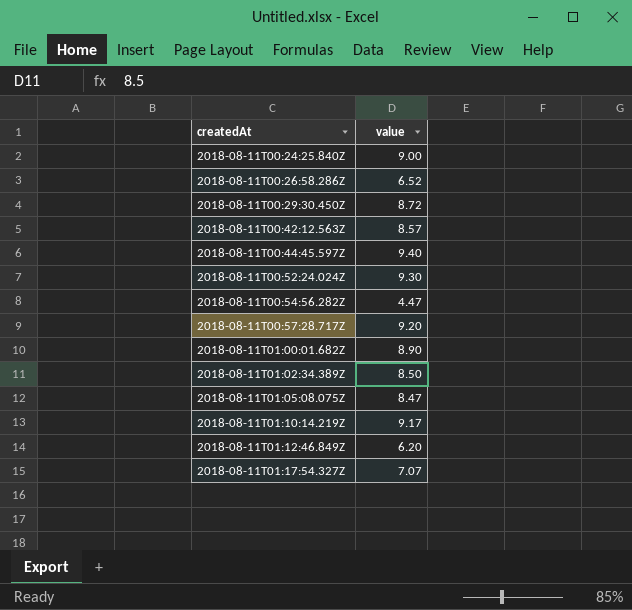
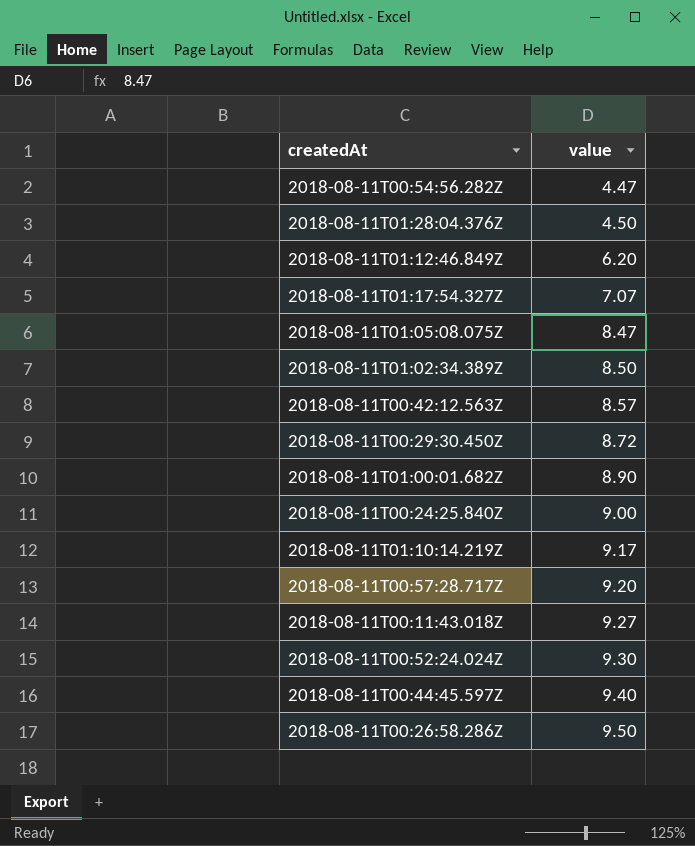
row order: createdAt ascending -> value ascending
row 2018-08-11T01:28:04.376Z: none -> 4.50
row 2018-08-11T00:11:43.018Z: none -> 9.27
2018-08-11T00:26:58.286Z | value: 6.52 -> 9.50

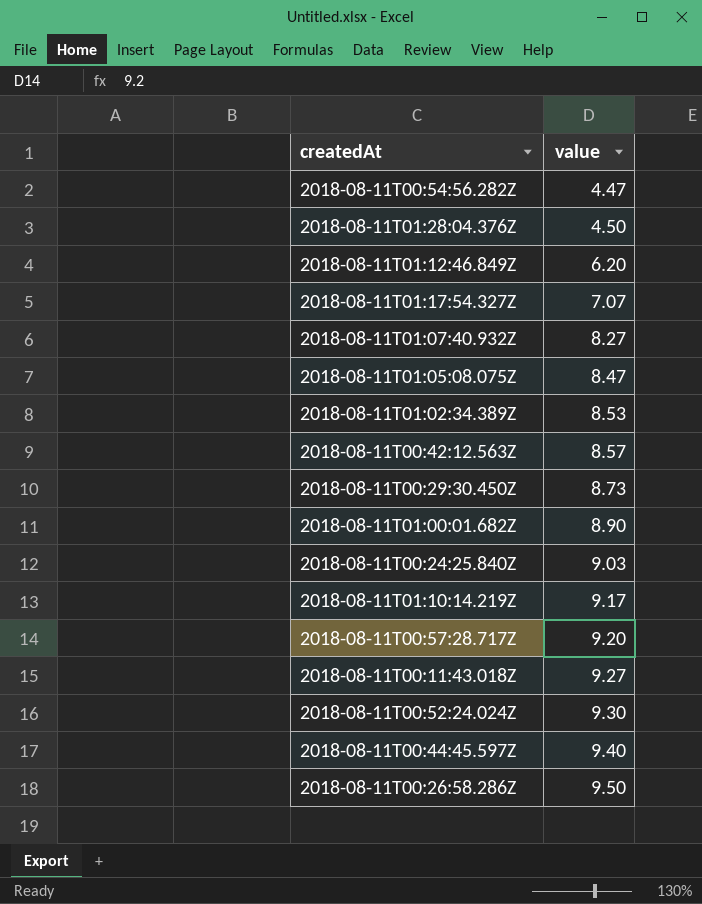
row 2018-08-11T01:07:40.932Z: none -> 8.27
2018-08-11T01:02:34.389Z | value: 8.50 -> 8.53
2018-08-11T00:29:30.450Z | value: 8.72 -> 8.73
2018-08-11T00:24:25.840Z | value: 9.00 -> 9.03

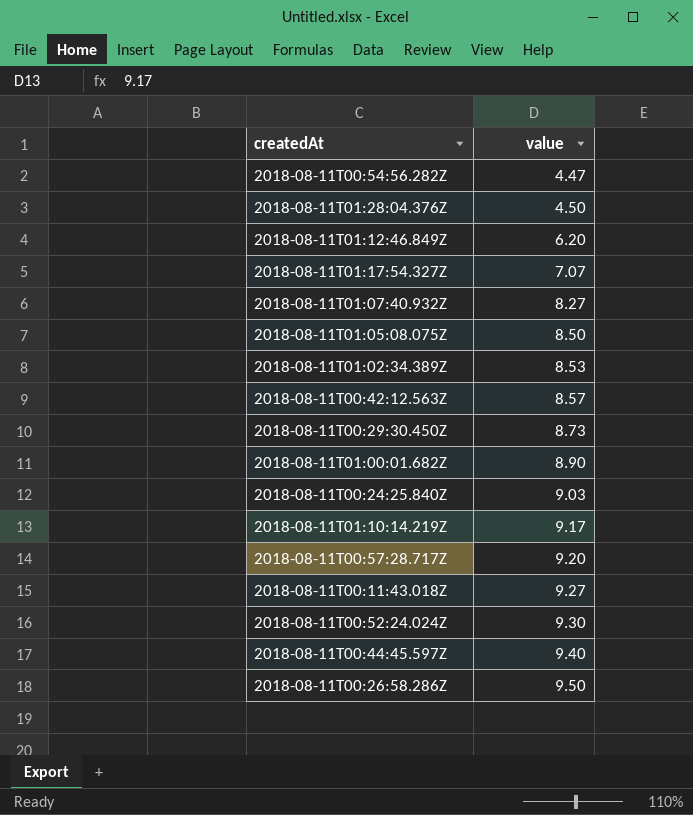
2018-08-11T01:05:08.075Z | value: 8.47 -> 8.50

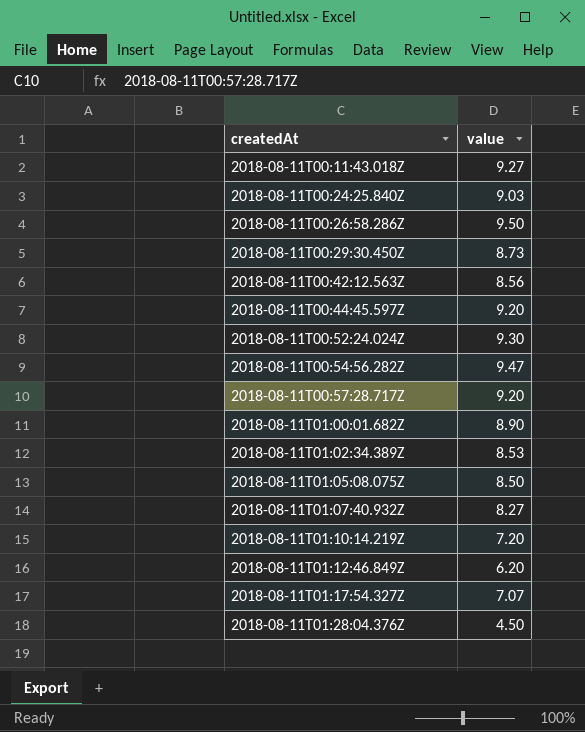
row order: value ascending -> createdAt ascending
2018-08-11T00:42:12.563Z | value: 8.57 -> 8.56
2018-08-11T00:44:45.597Z | value: 9.40 -> 9.20
2018-08-11T00:54:56.282Z | value: 4.47 -> 9.47
2018-08-11T01:10:14.219Z | value: 9.17 -> 7.20

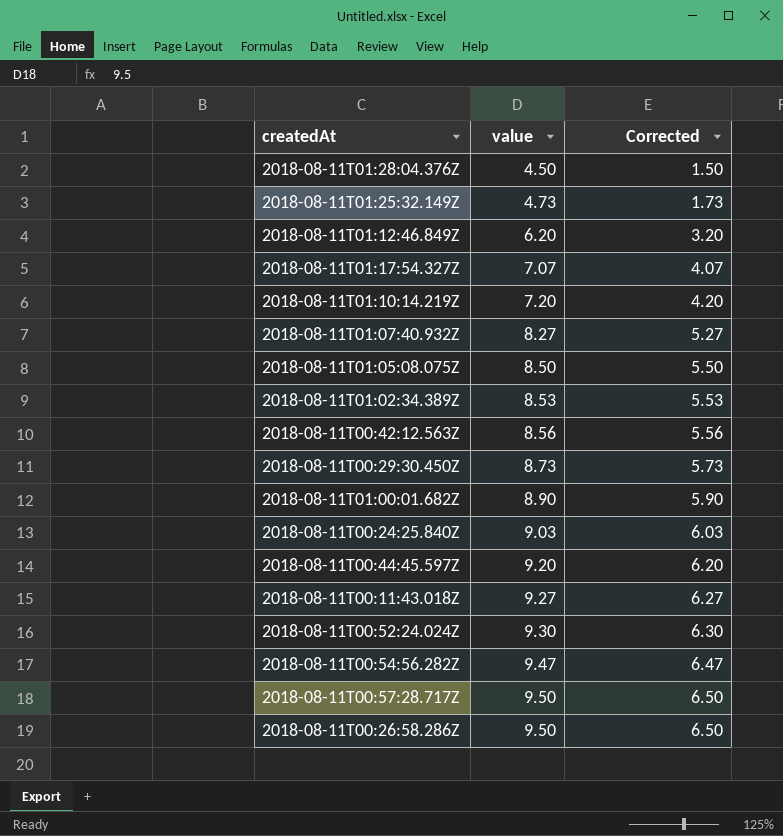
row order: createdAt ascending -> value ascending
column Corrected | formula: none -> [value] - 3
row 2018-08-11T01:25:32.149Z: none -> 4.73 | 1.73
2018-08-11T00:57:28.717Z | value: 9.20 -> 9.50

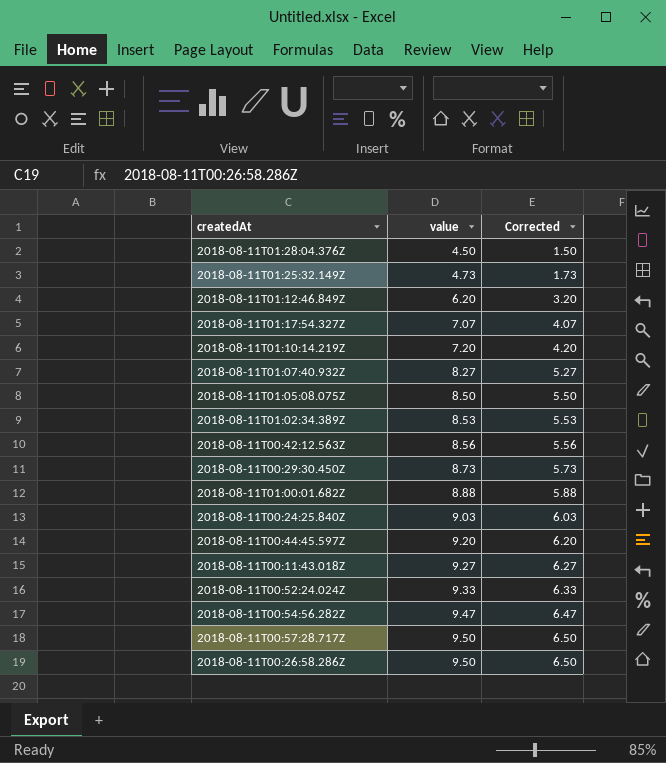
2018-08-11T01:00:01.682Z | value: 8.90 -> 8.88
2018-08-11T01:00:01.682Z | Corrected: 5.90 -> 5.88
2018-08-11T00:52:24.024Z | value: 9.30 -> 9.33
2018-08-11T00:52:24.024Z | Corrected: 6.30 -> 6.33

